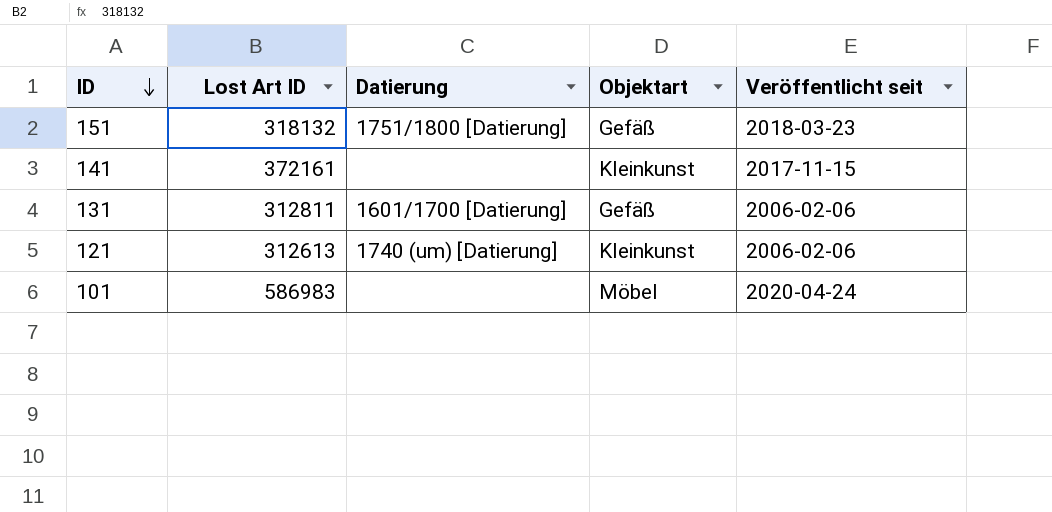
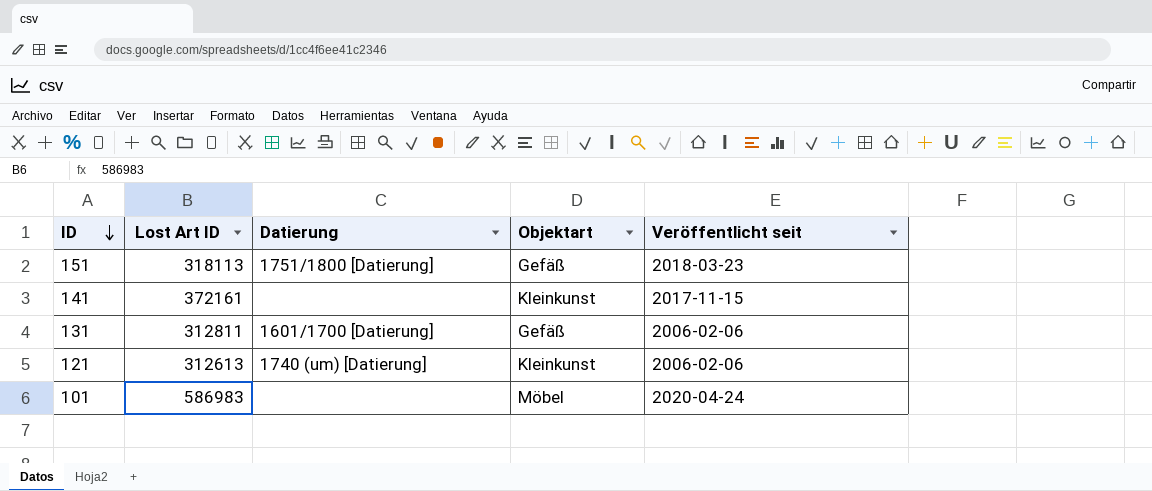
151 | Lost Art ID: 318132 -> 318113

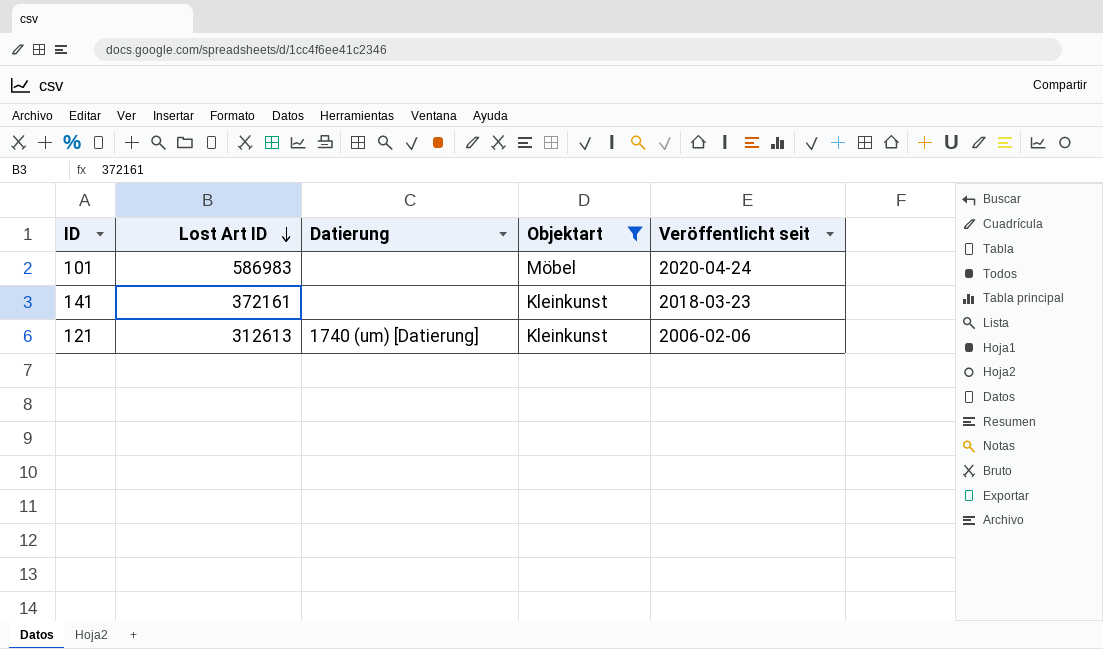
filter: none -> Objektart != Gefäß
row order: ID descending -> Lost Art ID descending
141 | Veröffentlicht seit: 2017-11-15 -> 2018-03-23

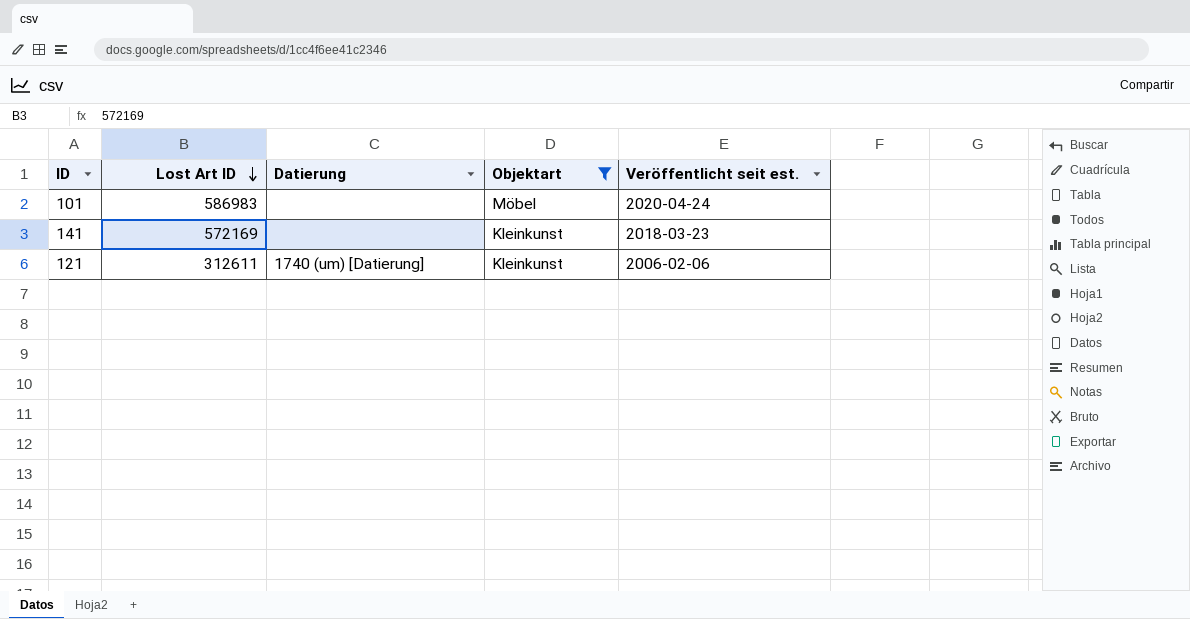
column name: Veröffentlicht seit -> Veröffentlicht seit est.
141 | Lost Art ID: 372161 -> 572169
121 | Lost Art ID: 312613 -> 312611

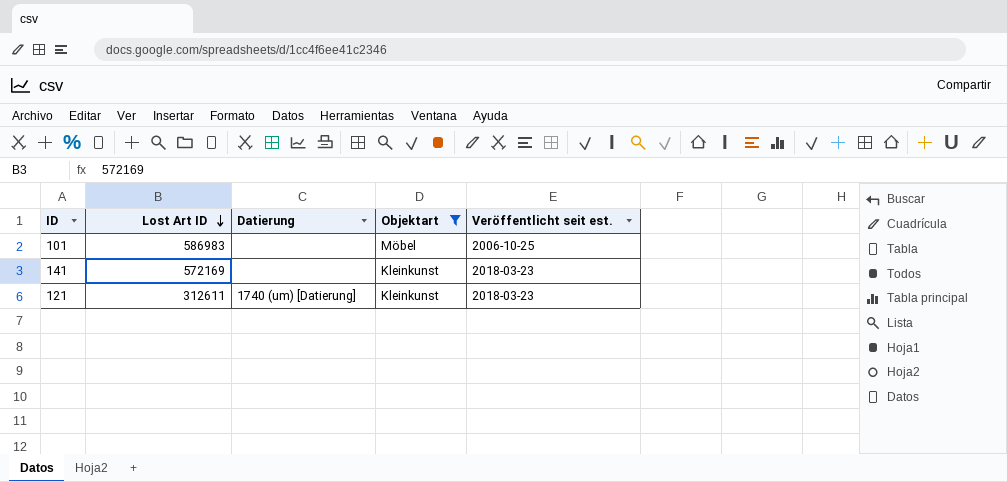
101 | Veröffentlicht seit est.: 2020-04-24 -> 2006-10-25
121 | Veröffentlicht seit est.: 2006-02-06 -> 2018-03-23

